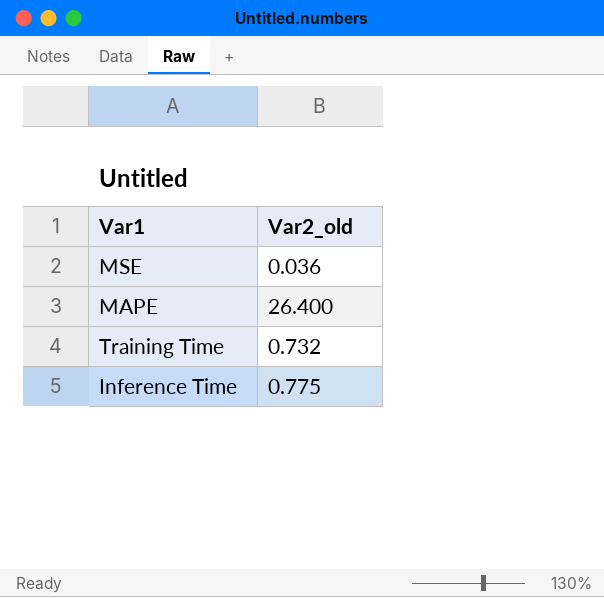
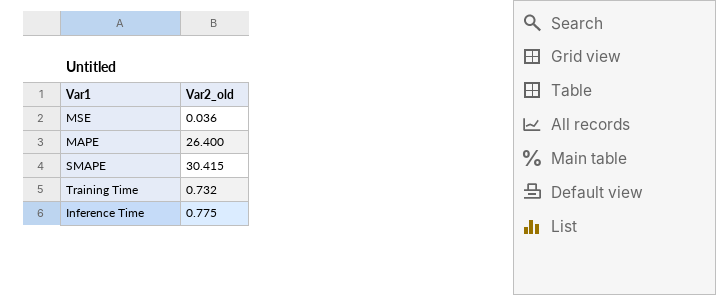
row SMAPE: none -> 30.415

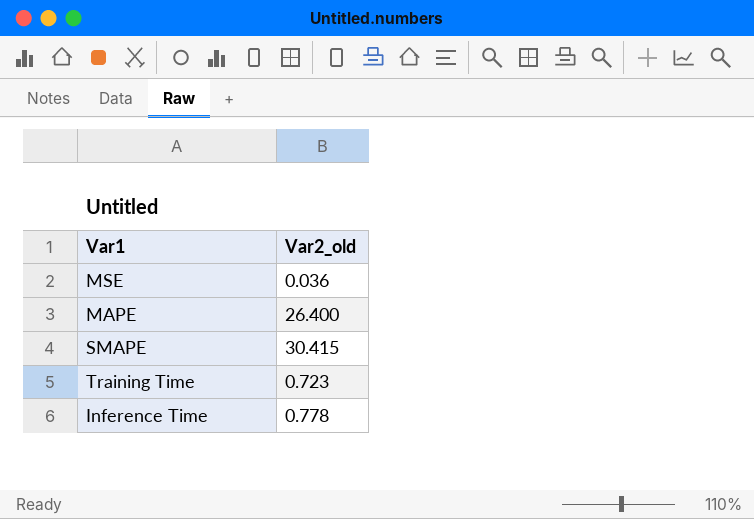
Training Time | Var2_old: 0.732 -> 0.723
Inference Time | Var2_old: 0.775 -> 0.778

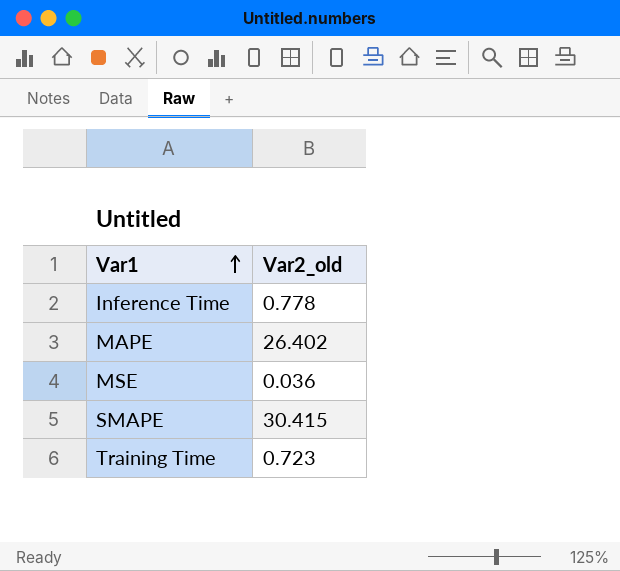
row order: none -> Var1 ascending
MAPE | Var2_old: 26.400 -> 26.402

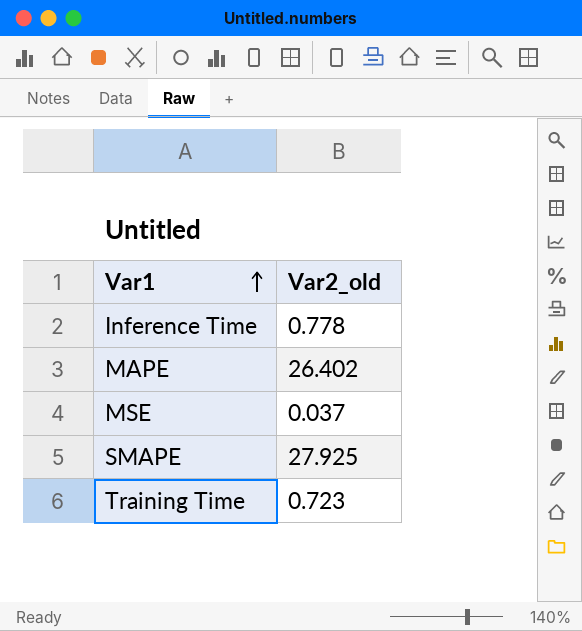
MSE | Var2_old: 0.036 -> 0.037
SMAPE | Var2_old: 30.415 -> 27.925

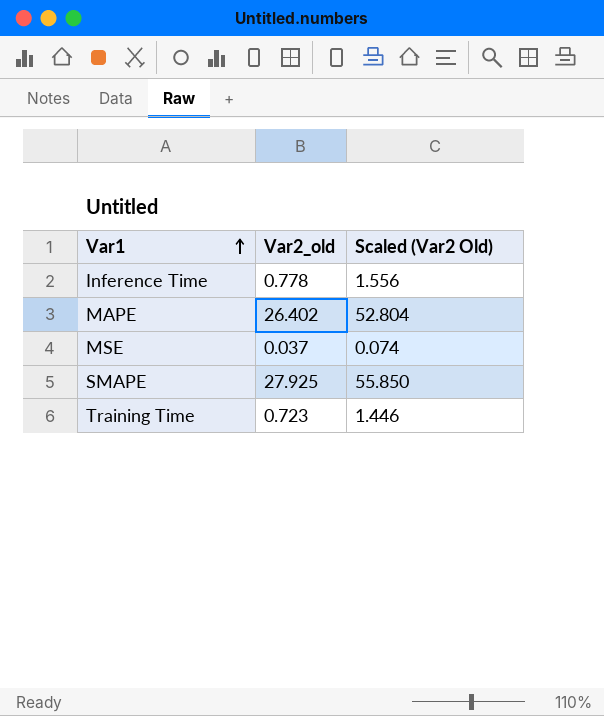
column Scaled (Var2 Old) | formula: none -> [Var2_old] * 2

